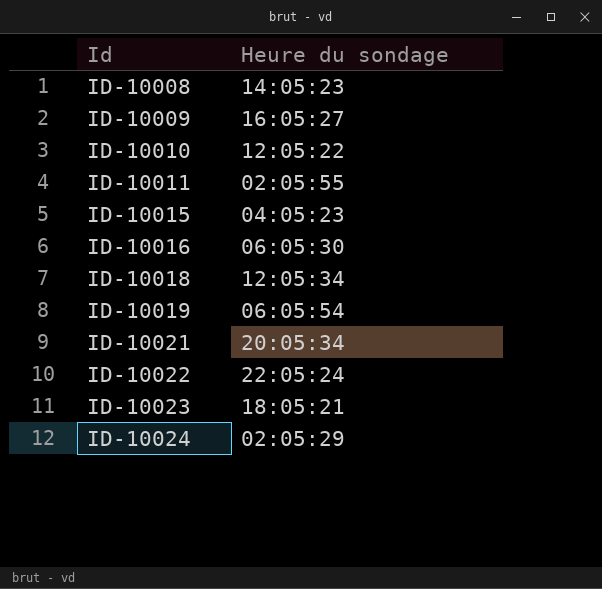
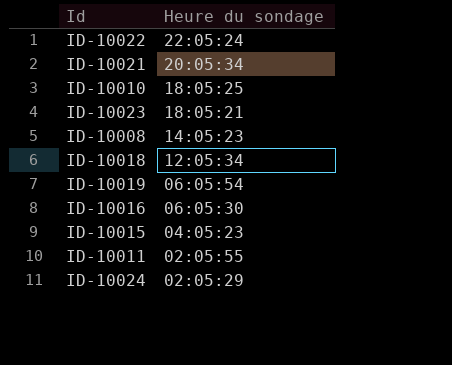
row order: Id ascending -> Heure du sondage descending
row ID-10009: 16:05:27 -> none
ID-10010 | Heure du sondage: 12:05:22 -> 18:05:25

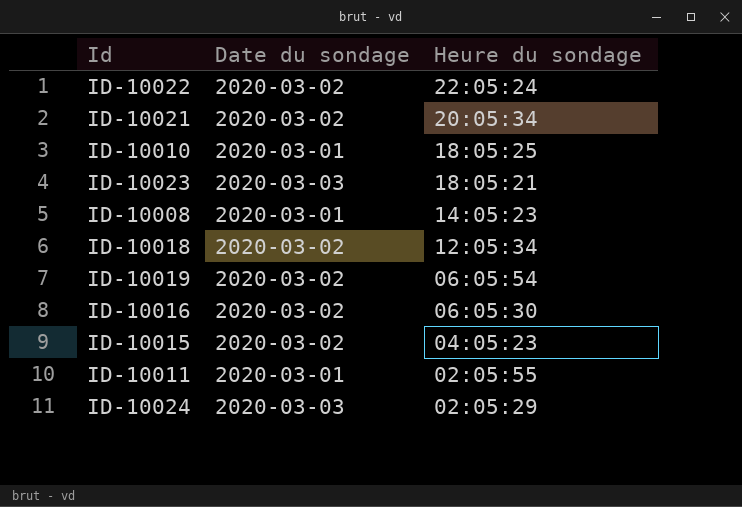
column Date du sondage | position: none -> 2

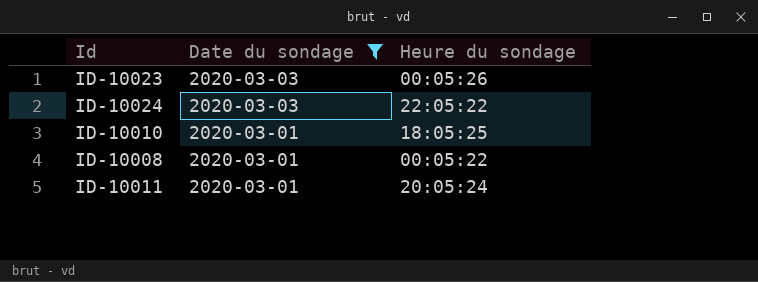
filter: none -> Date du sondage != 2020-03-02
row order: Heure du sondage descending -> Date du sondage descending
ID-10023 | Heure du sondage: 18:05:21 -> 00:05:26
ID-10024 | Heure du sondage: 02:05:29 -> 22:05:22
ID-10008 | Heure du sondage: 14:05:23 -> 00:05:22
ID-10011 | Heure du sondage: 02:05:55 -> 20:05:24

